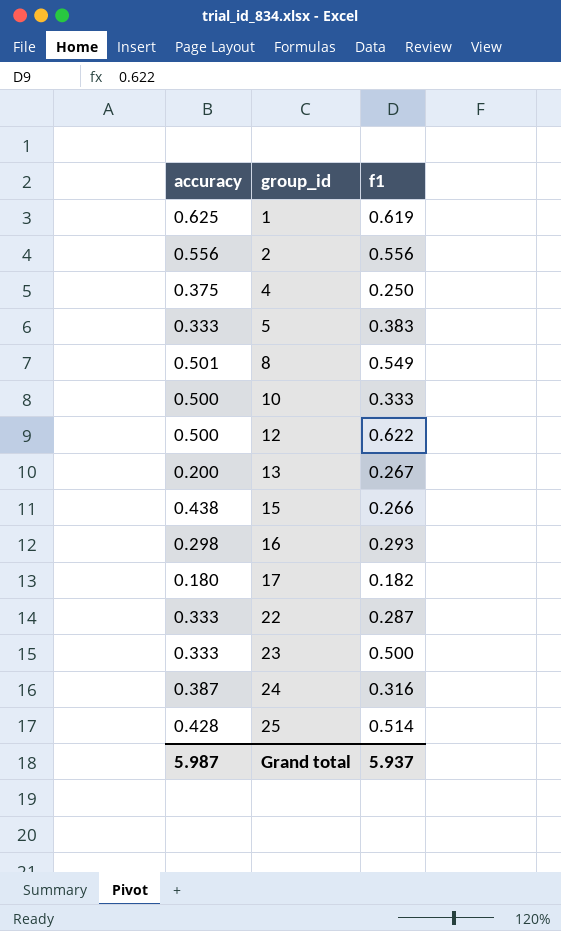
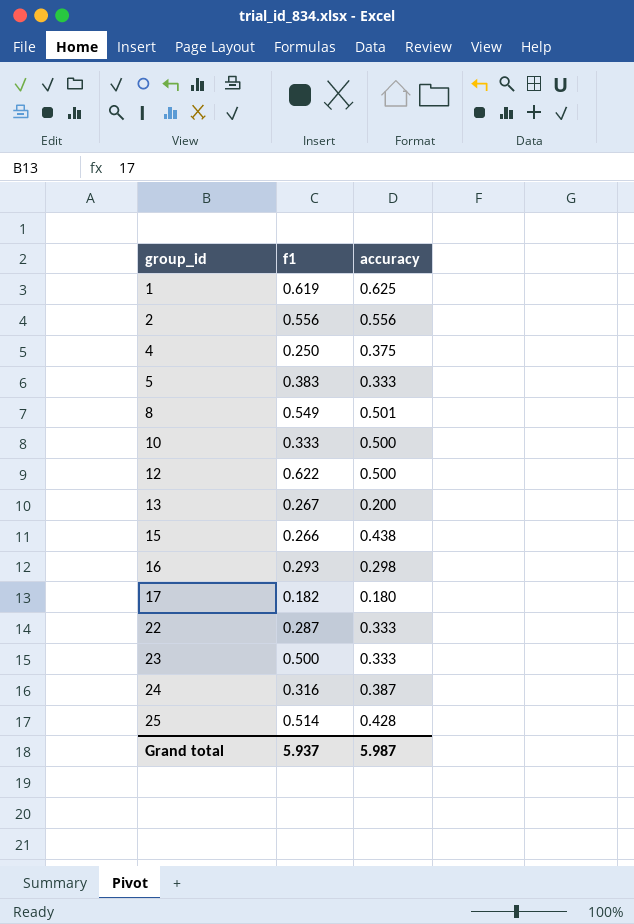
column accuracy | position: 1 -> 3

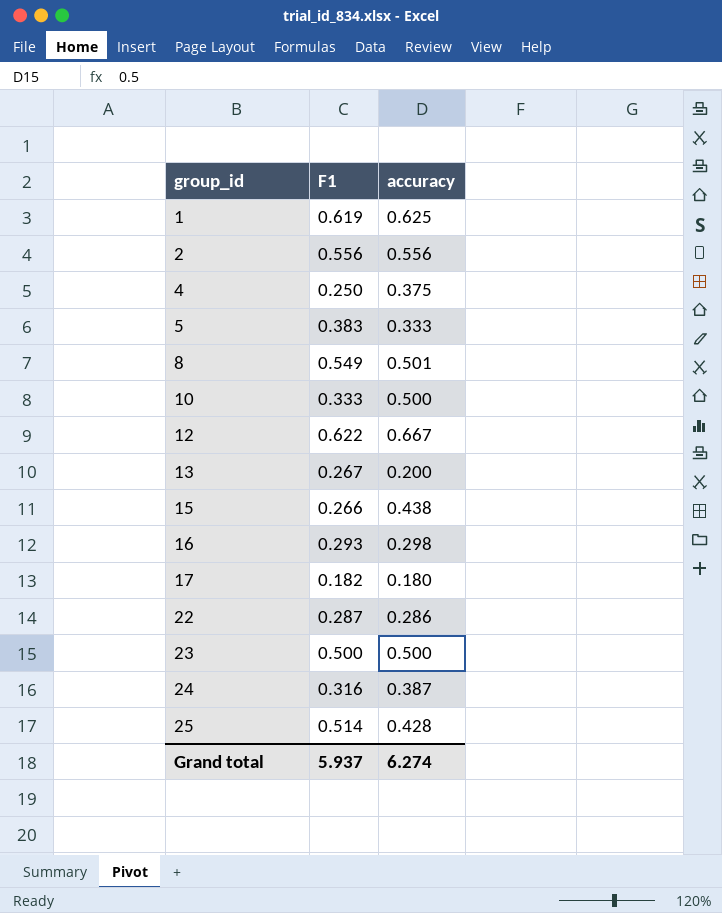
column name: f1 -> F1
12 | accuracy: 0.500 -> 0.667
22 | accuracy: 0.333 -> 0.286
23 | accuracy: 0.333 -> 0.500
Grand total | accuracy: 5.987 -> 6.274

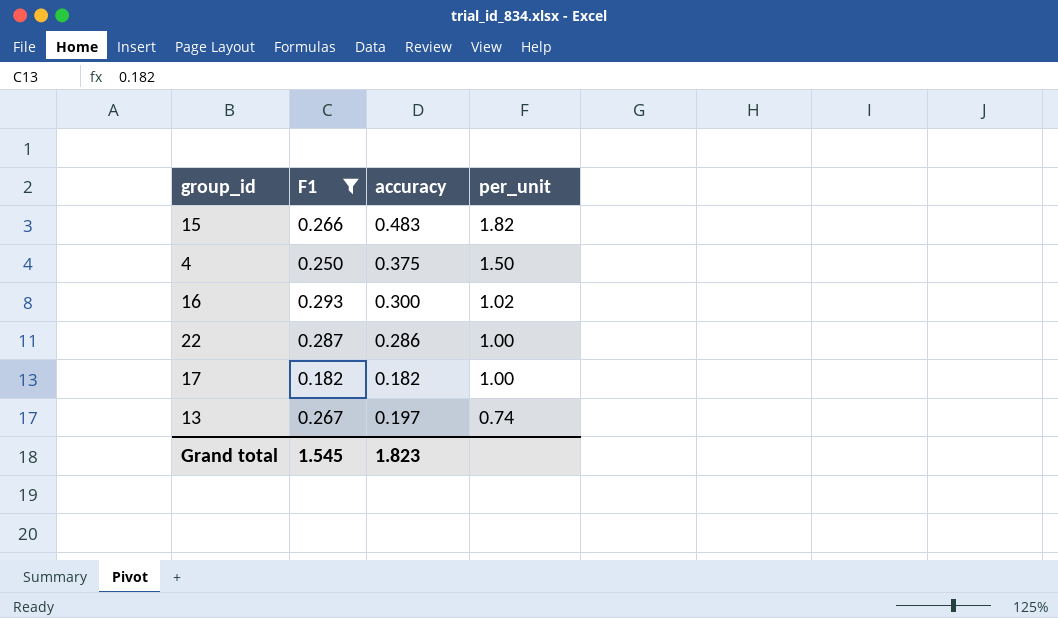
filter: none -> F1 <= 0.293
row order: group_id ascending -> per_unit descending
column per_unit | formula: none -> [accuracy] / [F1]
15 | accuracy: 0.438 -> 0.483
16 | accuracy: 0.298 -> 0.300
17 | accuracy: 0.180 -> 0.182
13 | accuracy: 0.200 -> 0.197
Grand total | F1: 5.937 -> 1.545
Grand total | accuracy: 6.274 -> 1.823

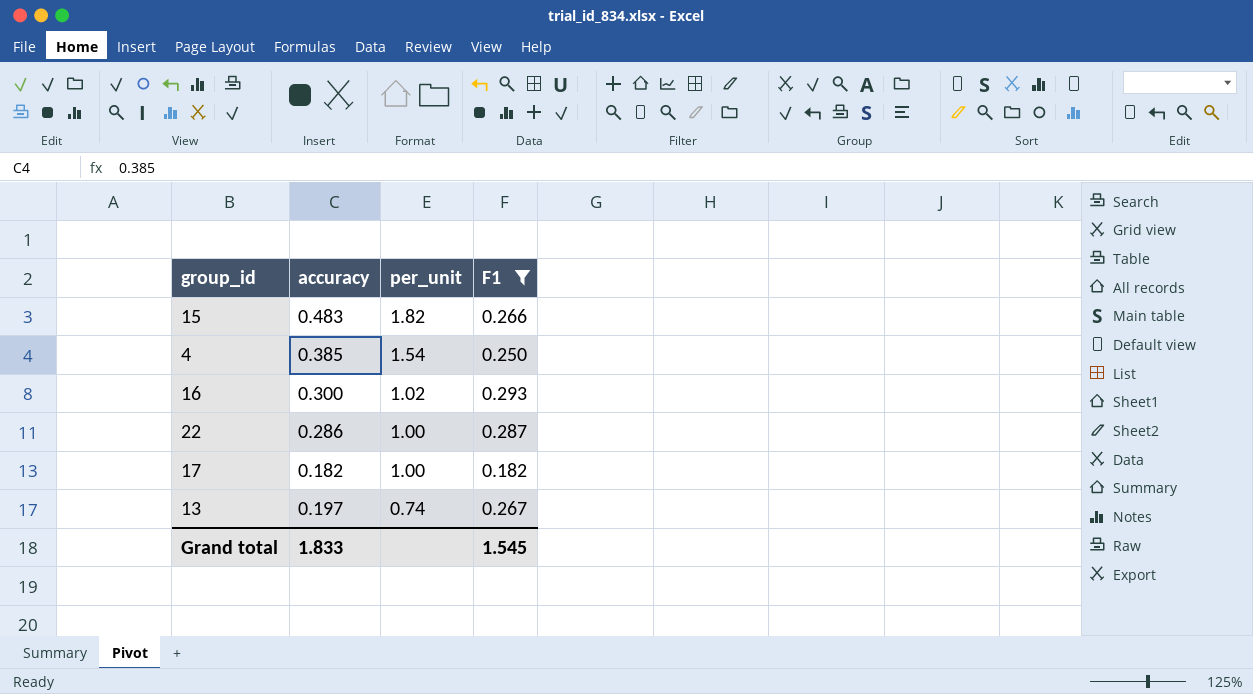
column F1 | position: 2 -> 4
4 | accuracy: 0.375 -> 0.385
4 | per_unit: 1.50 -> 1.54
Grand total | accuracy: 1.823 -> 1.833

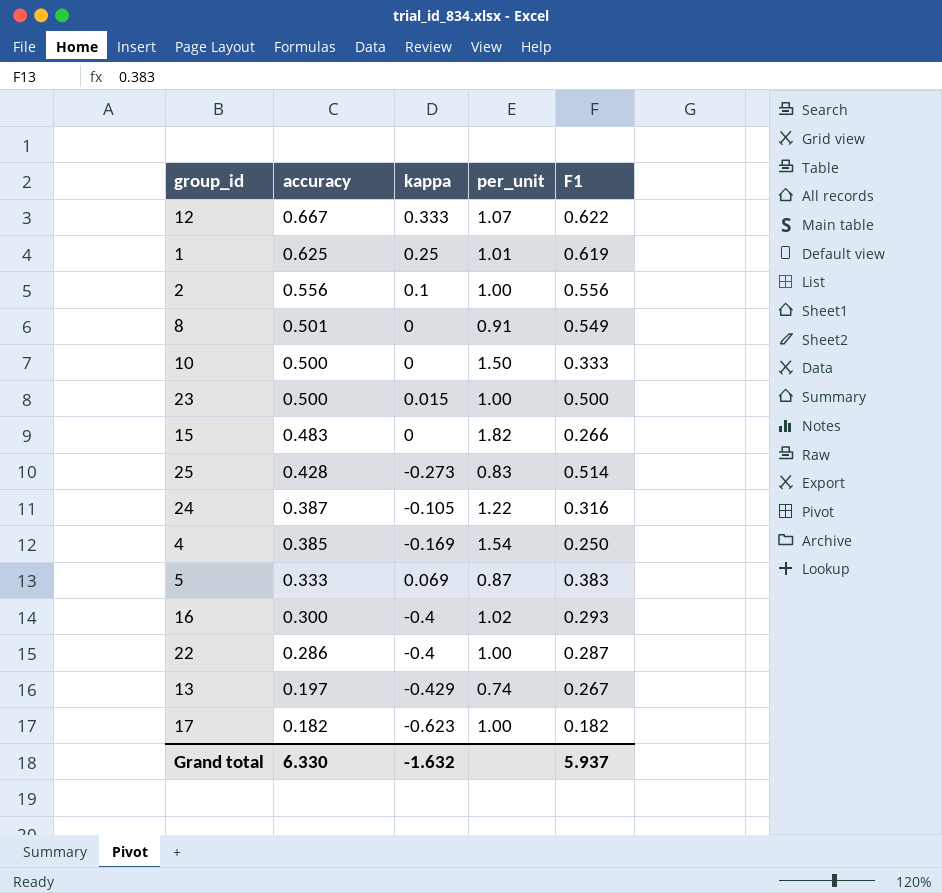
filter: F1 <= 0.293 -> none
row order: per_unit descending -> accuracy descending
column kappa | position: none -> 3
Grand total | accuracy: 1.833 -> 6.330
Grand total | F1: 1.545 -> 5.937

